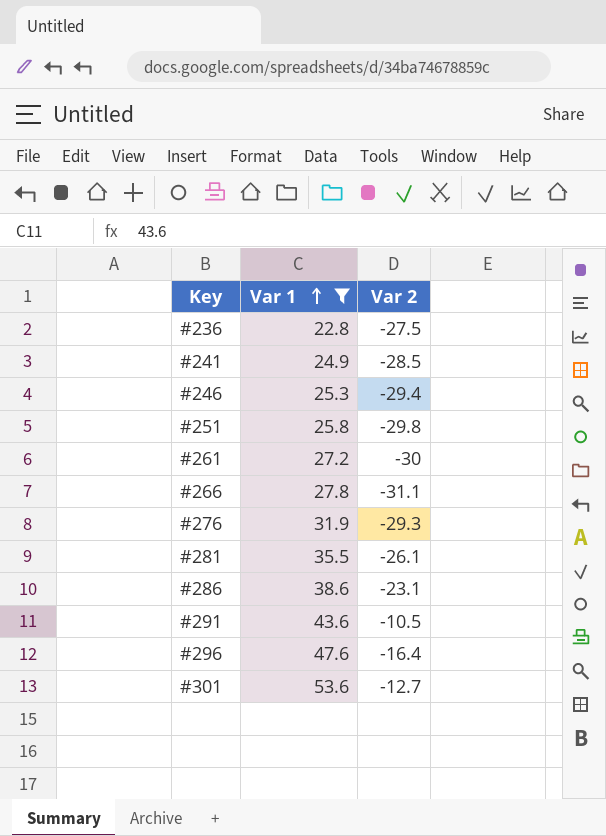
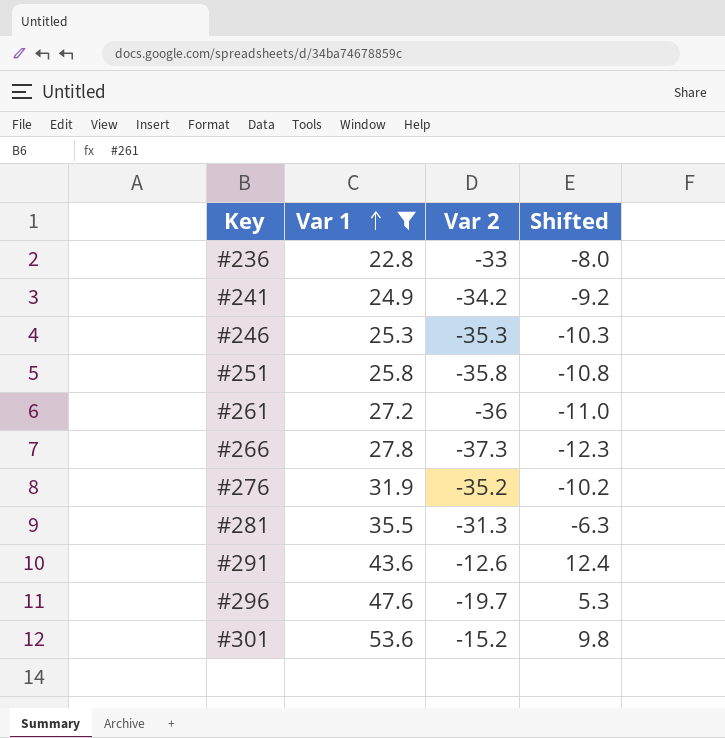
column Shifted | formula: none -> [Var 2] + 25
row #286: 38.6 | -23.1 -> none
#236 | Var 2: -27.5 -> -33
#241 | Var 2: -28.5 -> -34.2
#246 | Var 2: -29.4 -> -35.3
#251 | Var 2: -29.8 -> -35.8
#261 | Var 2: -30 -> -36
#266 | Var 2: -31.1 -> -37.3
#276 | Var 2: -29.3 -> -35.2
#281 | Var 2: -26.1 -> -31.3
#291 | Var 2: -10.5 -> -12.6
#296 | Var 2: -16.4 -> -19.7
#301 | Var 2: -12.7 -> -15.2

